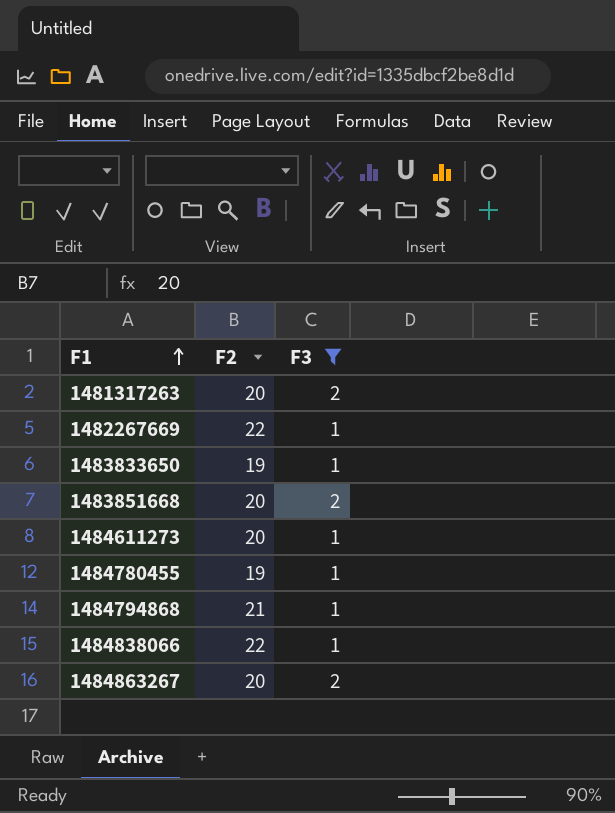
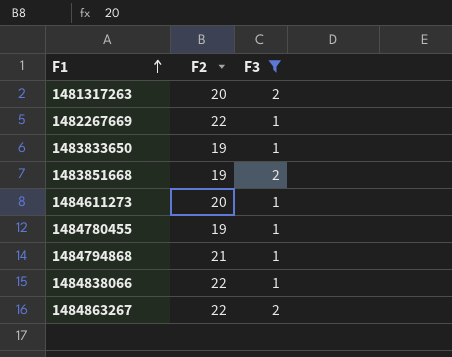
1483851668 | F2: 20 -> 19
1484863267 | F2: 20 -> 22

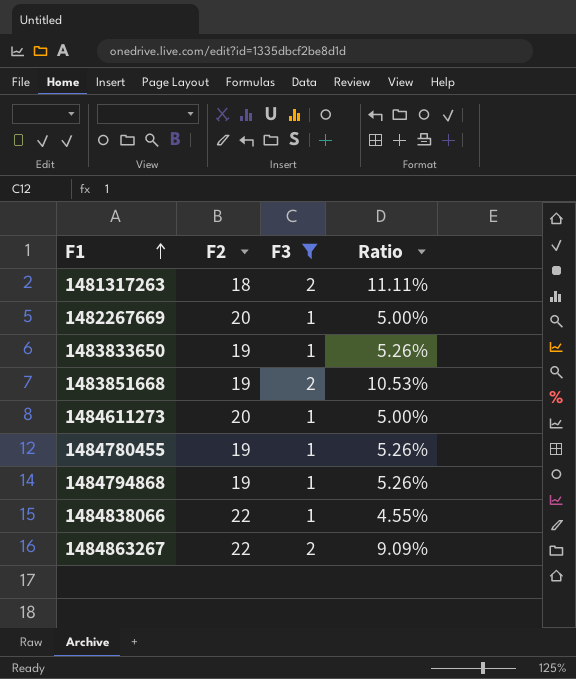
column Ratio | formula: none -> [F3] / [F2]
1481317263 | F2: 20 -> 18
1482267669 | F2: 22 -> 20
1484794868 | F2: 21 -> 19

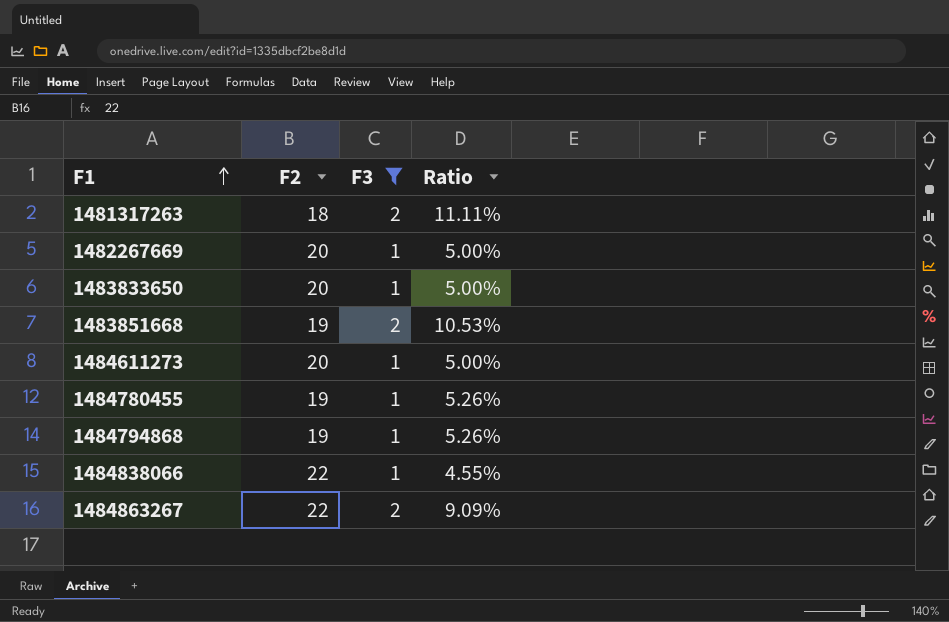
1483833650 | F2: 19 -> 20
1483833650 | Ratio: 5.26% -> 5.00%

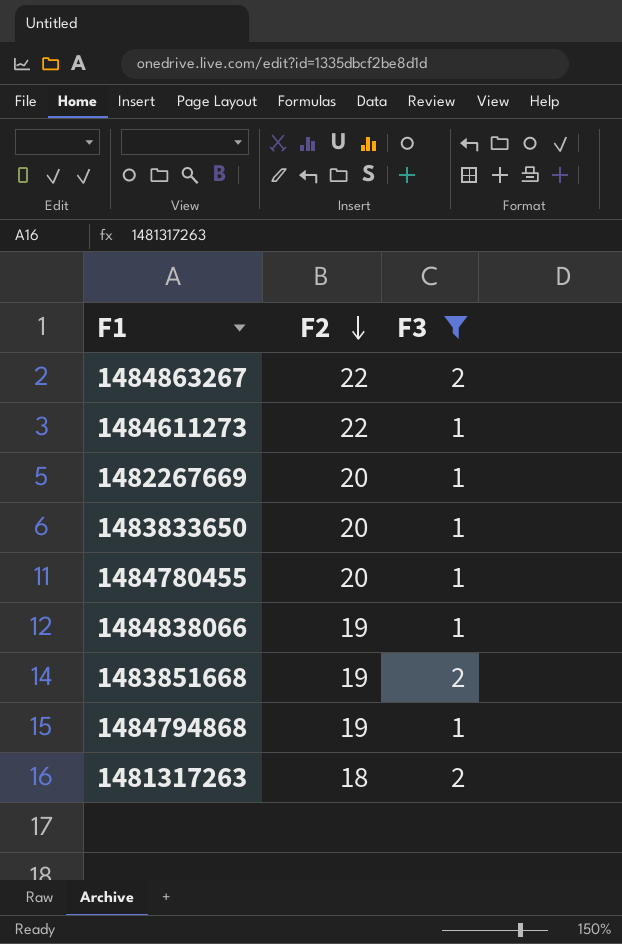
row order: F1 ascending -> F2 descending
column Ratio | formula: [F3] / [F2] -> none
1484611273 | F2: 20 -> 22
1484780455 | F2: 19 -> 20
1484838066 | F2: 22 -> 19

